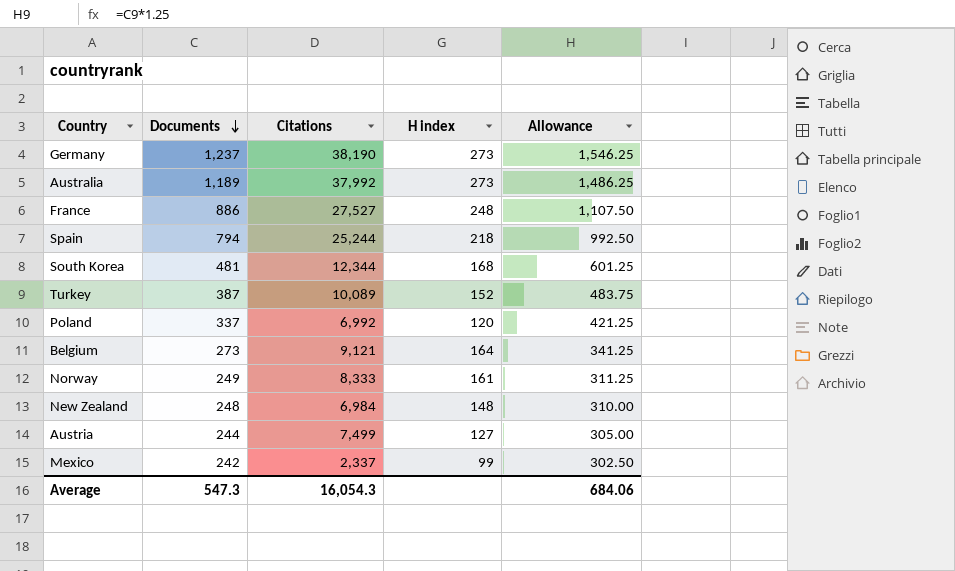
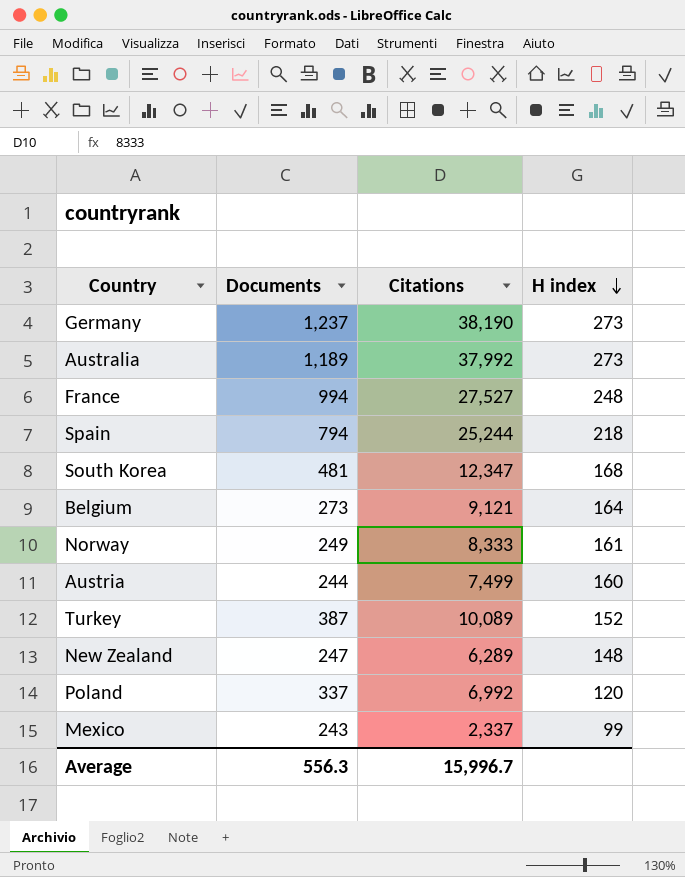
row order: Documents descending -> H index descending
column Allowance | formula: [Documents] * 1.25 -> none
France | Documents: 886 -> 994
South Korea | Citations: 12,344 -> 12,347
Austria | H index: 127 -> 160
New Zealand | Documents: 248 -> 247
New Zealand | Citations: 6,984 -> 6,289
Mexico | Documents: 242 -> 243
Average | Documents: 547.3 -> 556.3
Average | Citations: 16,054.3 -> 15,996.7

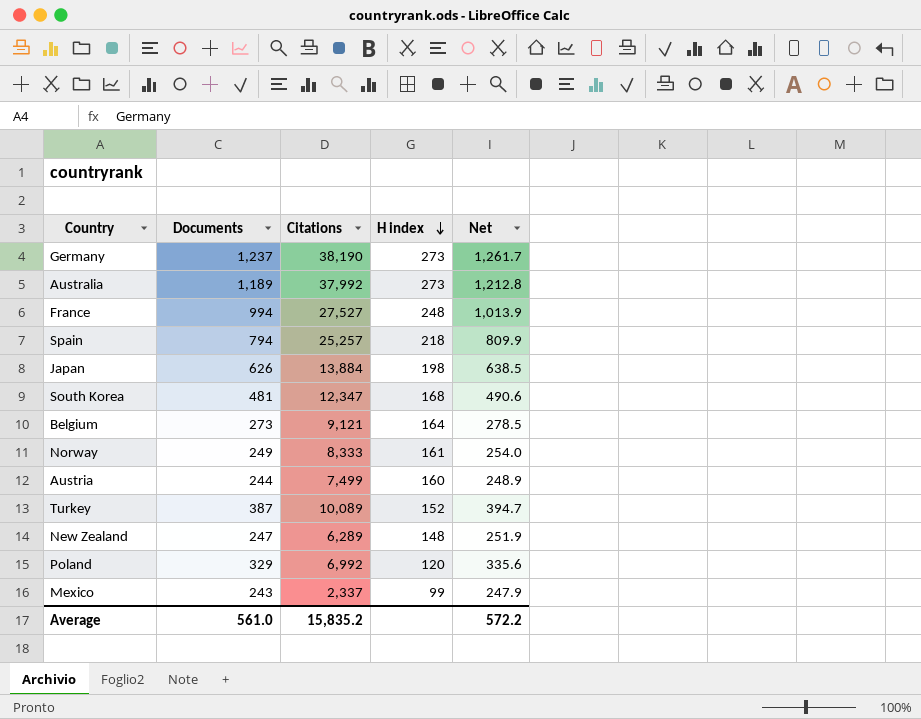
column Net | formula: none -> [Documents] * 1.02
Spain | Citations: 25,244 -> 25,257
row Japan: none -> 626 | 13,884 | 198 | 638.5
Poland | Documents: 337 -> 329
Average | Documents: 556.3 -> 561.0
Average | Citations: 15,996.7 -> 15,835.2

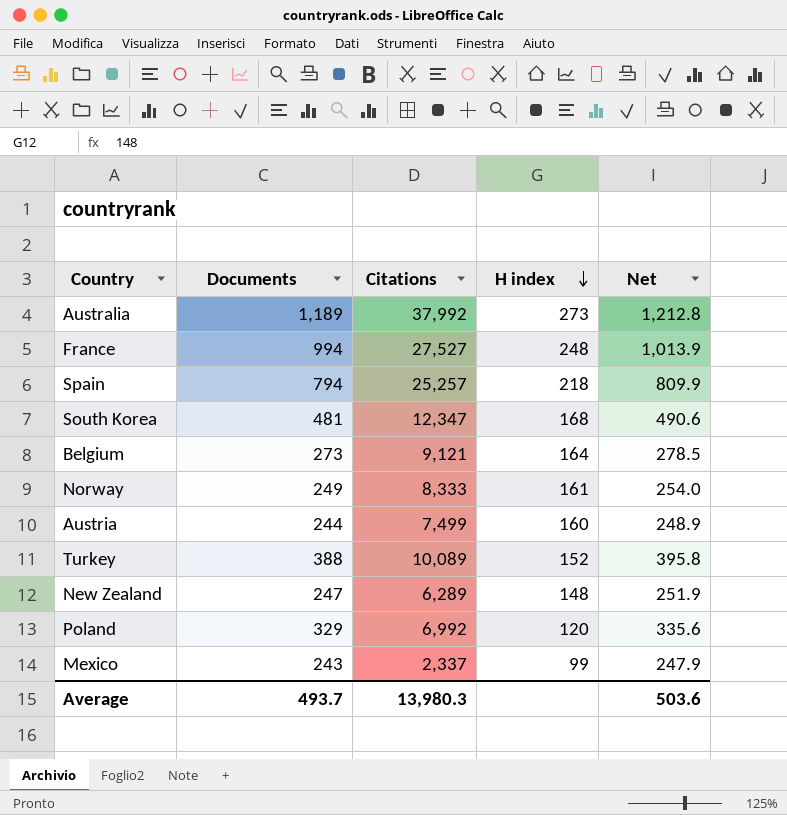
row Germany: 1,237 | 38,190 | 273 | 1,261.7 -> none
row Japan: 626 | 13,884 | 198 | 638.5 -> none
Turkey | Documents: 387 -> 388
Turkey | Net: 394.7 -> 395.8
Average | Documents: 561.0 -> 493.7
Average | Citations: 15,835.2 -> 13,980.3
Average | Net: 572.2 -> 503.6

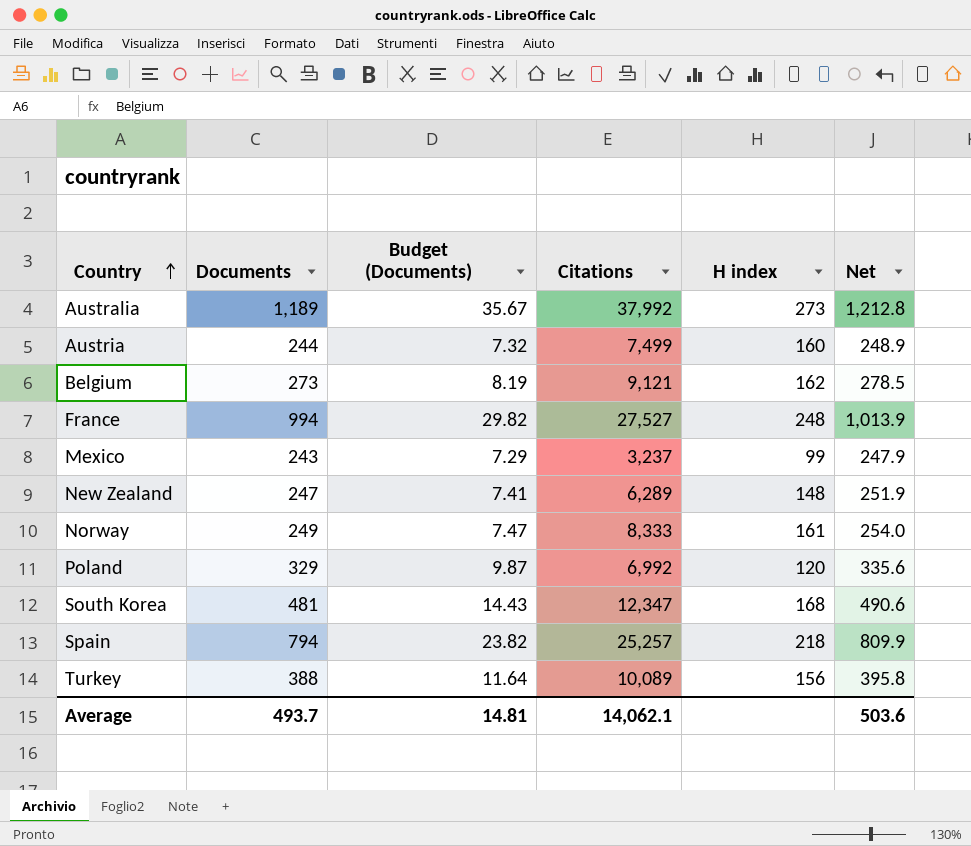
row order: H index descending -> Country ascending
column Budget (Documents) | formula: none -> [Documents] * 0.03
Belgium | H index: 164 -> 162
Mexico | Citations: 2,337 -> 3,237
Turkey | H index: 152 -> 156
Average | Citations: 13,980.3 -> 14,062.1

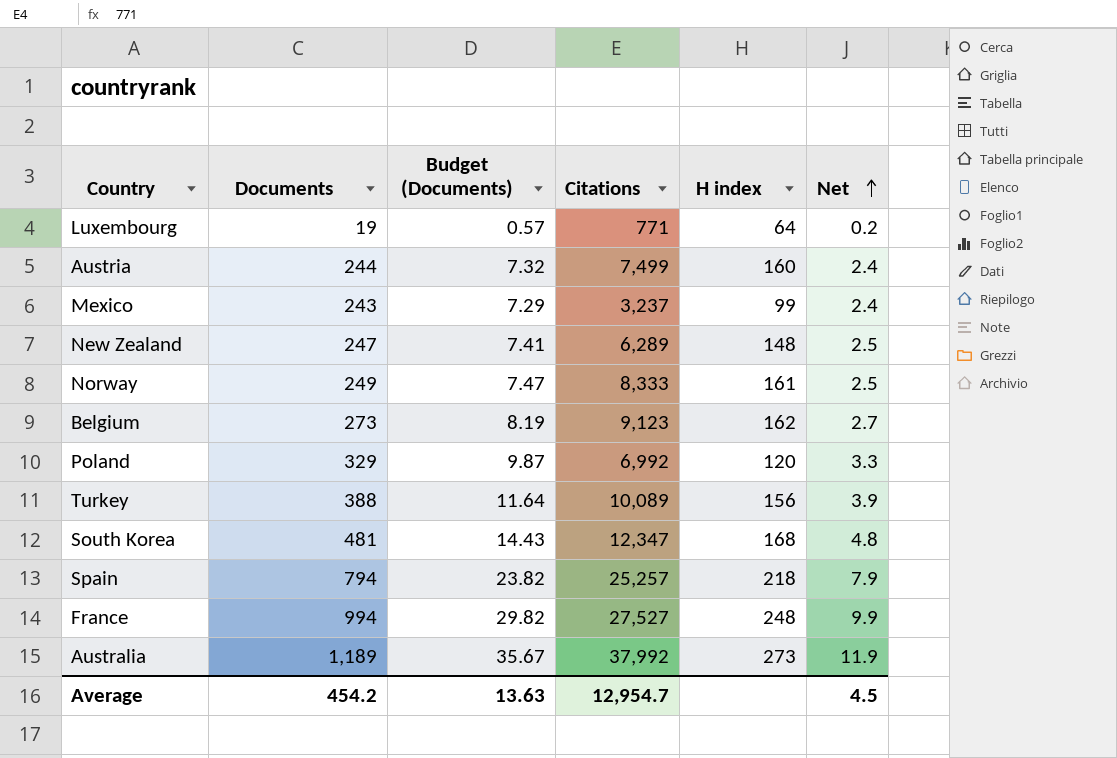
row order: Country ascending -> Net ascending
column Net | formula: [Documents] * 1.02 -> [Documents] * 0.01
row Luxembourg: none -> 19 | 0.57 | 771 | 64 | 0.2
Belgium | Citations: 9,121 -> 9,123
Average | Documents: 493.7 -> 454.2
Average | Budget (Documents): 14.81 -> 13.63
Average | Citations: 14,062.1 -> 12,954.7
Average | Net: 503.6 -> 4.5

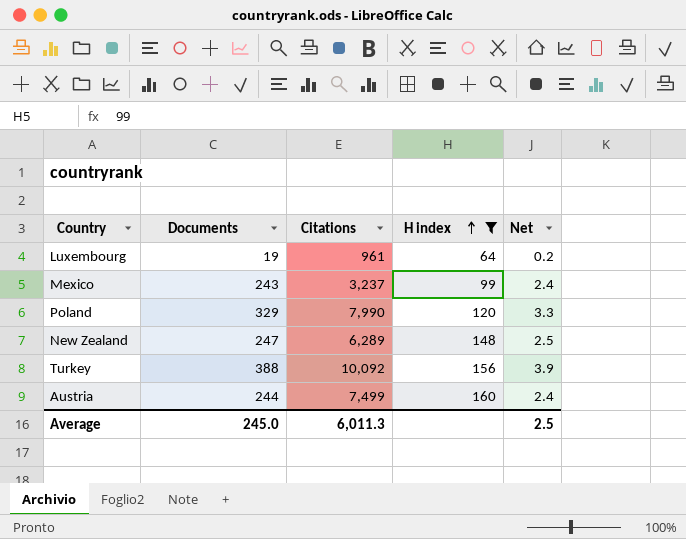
filter: none -> H index <= 160
row order: Net ascending -> H index ascending
column Budget (Documents) | formula: [Documents] * 0.03 -> none
Luxembourg | Citations: 771 -> 961
Poland | Citations: 6,992 -> 7,990
Turkey | Citations: 10,089 -> 10,092
Average | Documents: 454.2 -> 245.0
Average | Citations: 12,954.7 -> 6,011.3
Average | Net: 4.5 -> 2.5

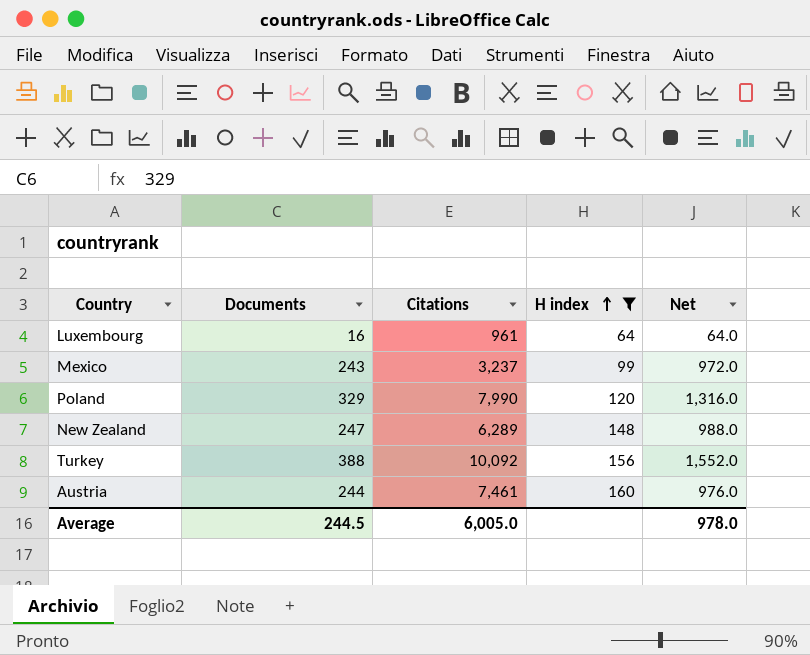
column Net | formula: [Documents] * 0.01 -> [Documents] * 4
Luxembourg | Documents: 19 -> 16
Austria | Citations: 7,499 -> 7,461
Average | Documents: 245.0 -> 244.5
Average | Citations: 6,011.3 -> 6,005.0
Average | Net: 2.5 -> 978.0

